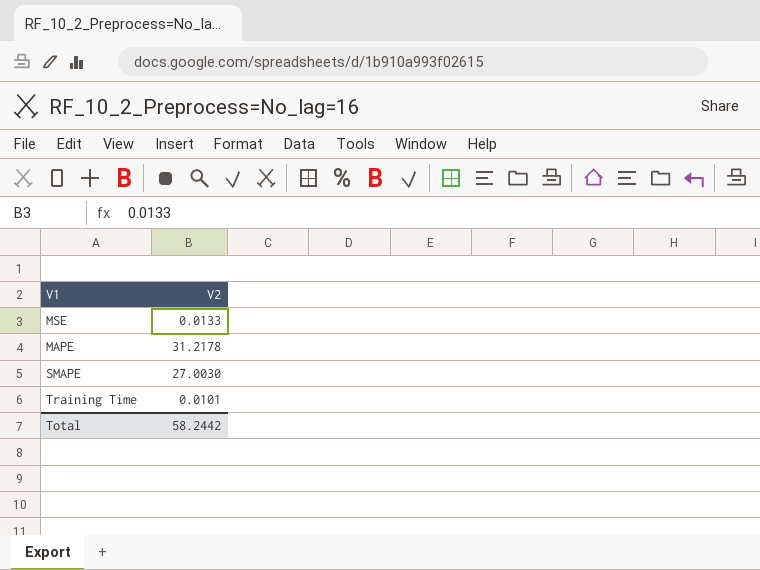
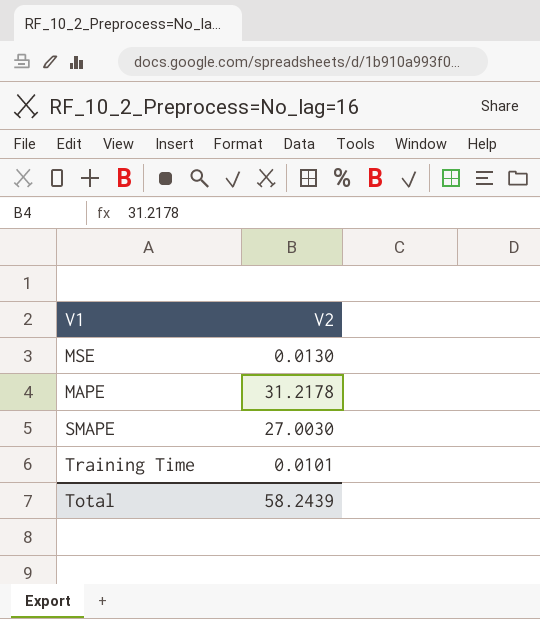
MSE | V2: 0.0133 -> 0.0130
Total | V2: 58.2442 -> 58.2439

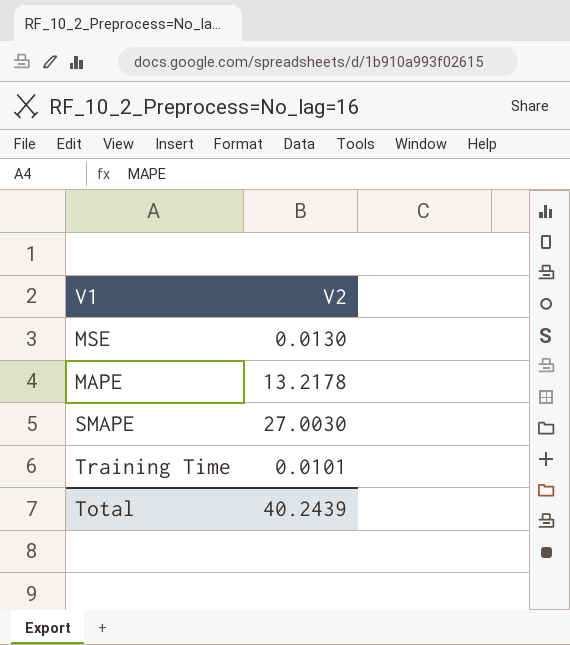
MAPE | V2: 31.2178 -> 13.2178
Total | V2: 58.2439 -> 40.2439

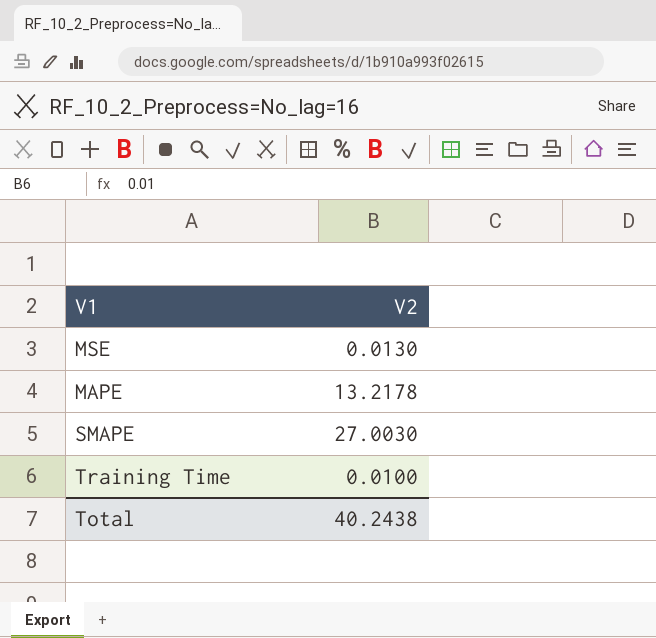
Training Time | V2: 0.0101 -> 0.0100
Total | V2: 40.2439 -> 40.2438

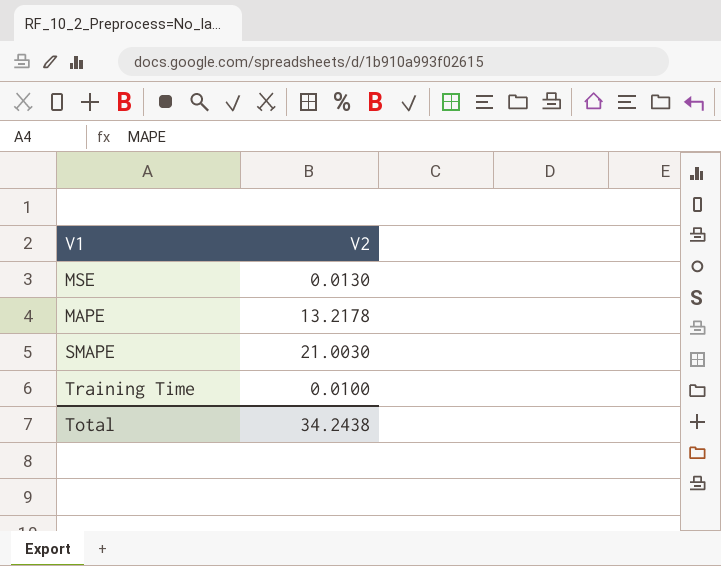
SMAPE | V2: 27.0030 -> 21.0030
Total | V2: 40.2438 -> 34.2438

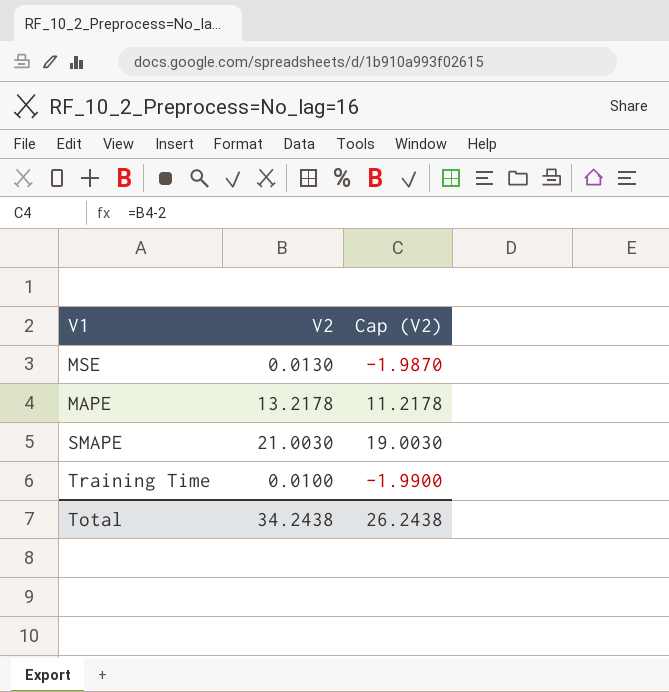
column Cap (V2) | formula: none -> [V2] - 2

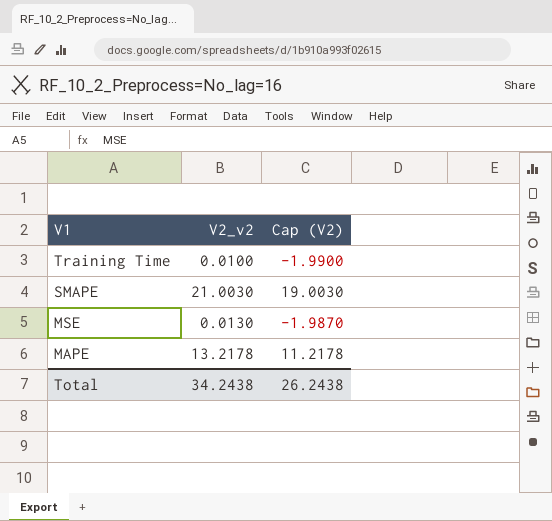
row order: none -> V1 descending
column name: V2 -> V2_v2

